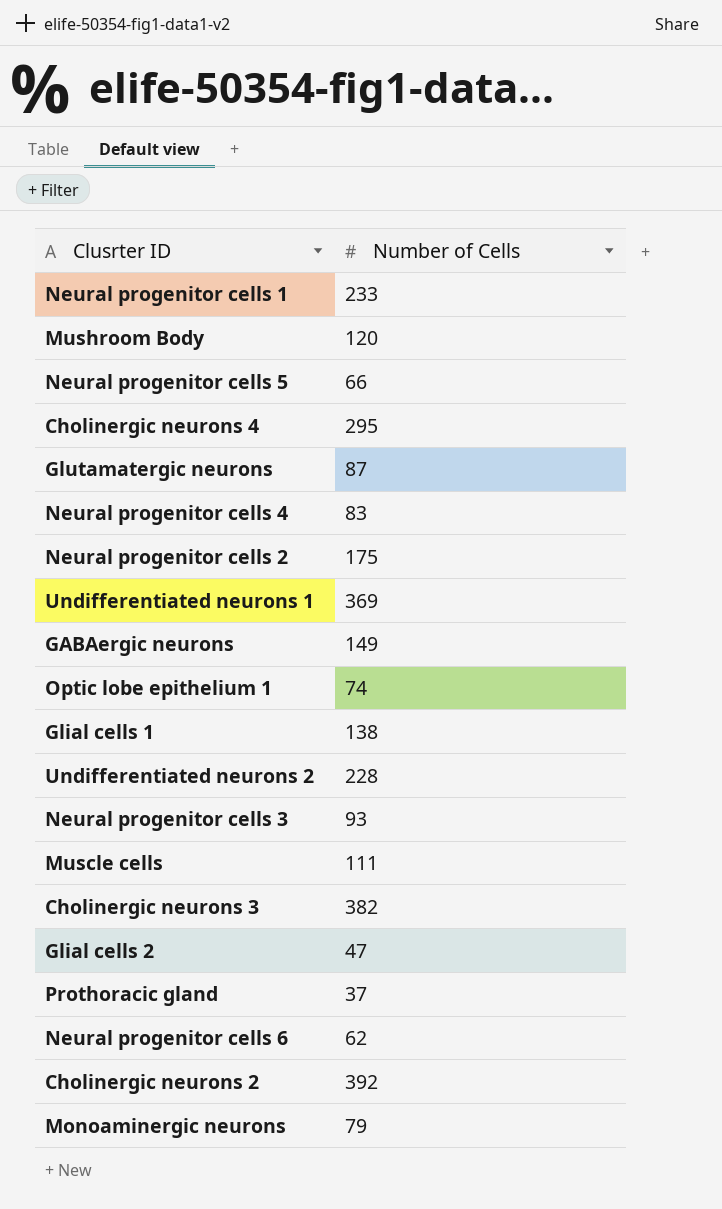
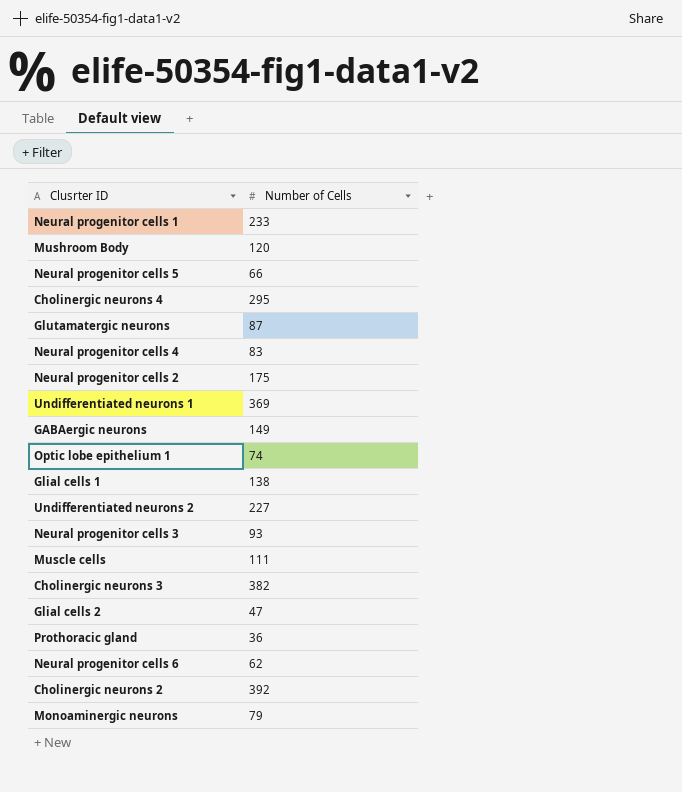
Undifferentiated neurons 2 | Number of Cells: 228 -> 227
Prothoracic gland | Number of Cells: 37 -> 36

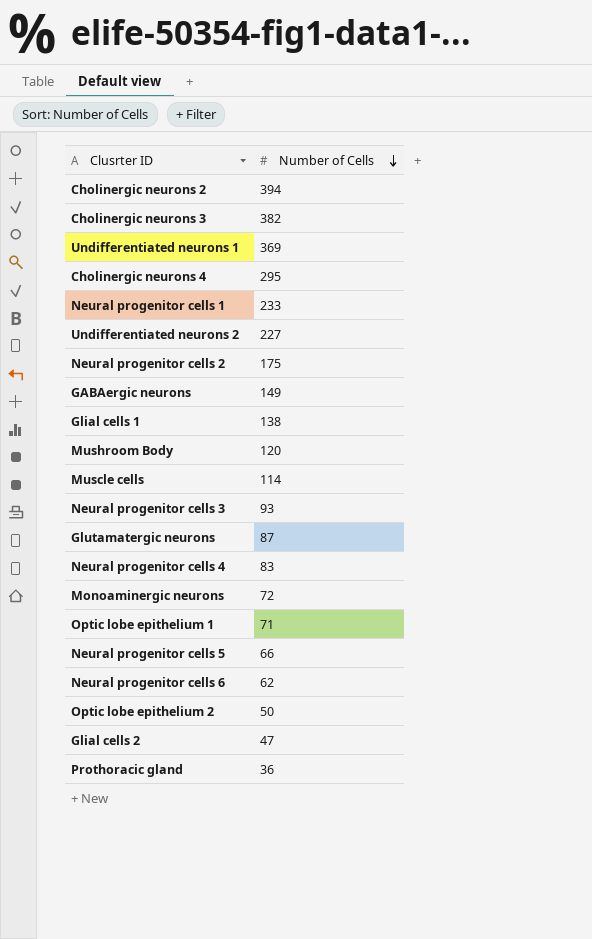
row order: none -> Number of Cells descending
Cholinergic neurons 2 | Number of Cells: 392 -> 394
Muscle cells | Number of Cells: 111 -> 114
Monoaminergic neurons | Number of Cells: 79 -> 72
Optic lobe epithelium 1 | Number of Cells: 74 -> 71
row Optic lobe epithelium 2: none -> 50

